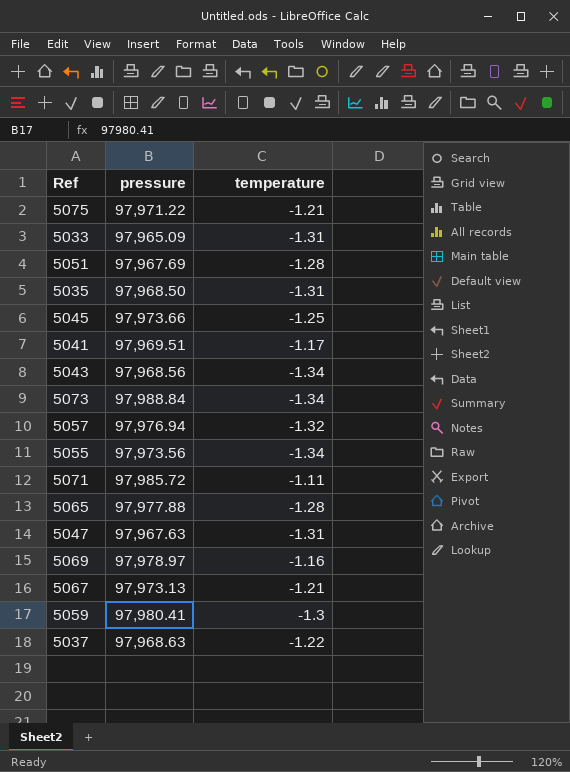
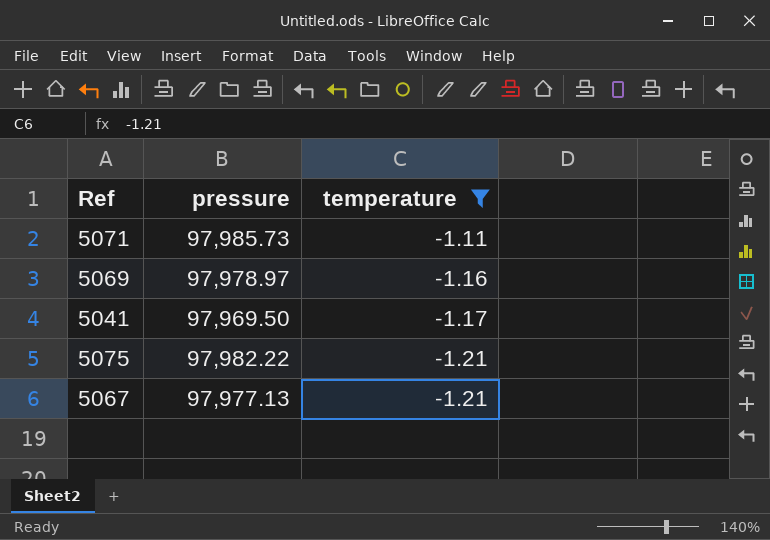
filter: none -> temperature >= -1.21
row order: none -> temperature descending
5071 | pressure: 97,985.72 -> 97,985.73
5041 | pressure: 97,969.51 -> 97,969.50
5075 | pressure: 97,971.22 -> 97,982.22
5067 | pressure: 97,973.13 -> 97,977.13

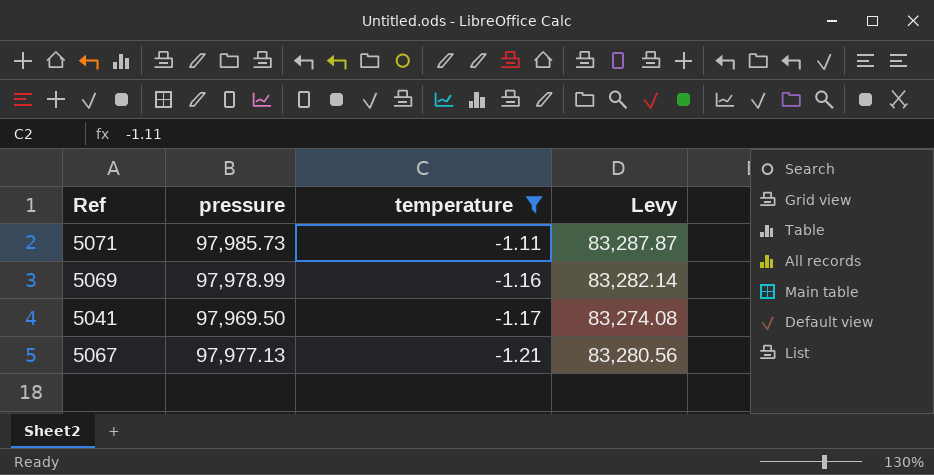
column Levy | formula: none -> [pressure] * 0.85
row 5075: 97,982.22 | -1.21 -> none
5069 | pressure: 97,978.97 -> 97,978.99

